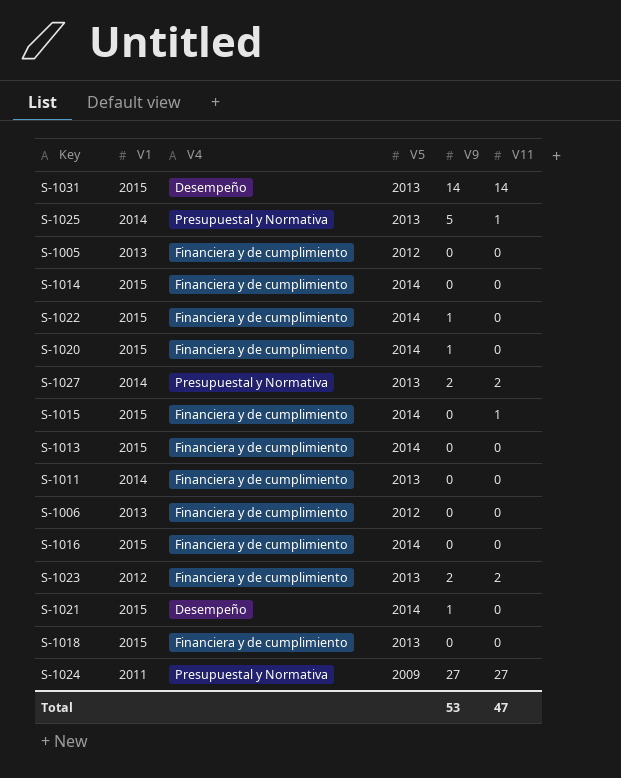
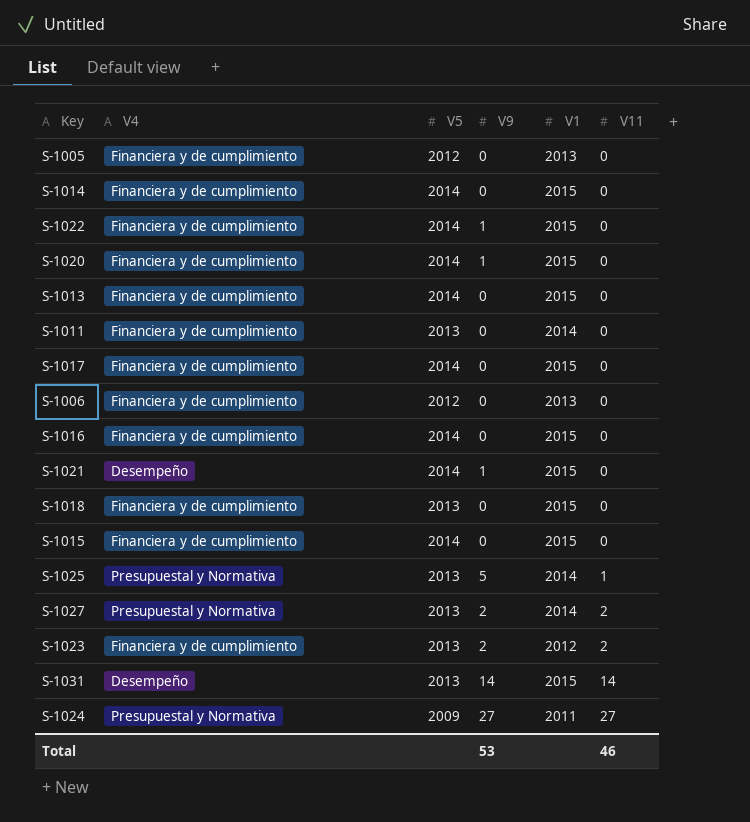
row order: none -> V11 ascending
column V1 | position: 2 -> 5
row S-1017: none -> Financiera y de cumplimiento | 2014 | 0 | 2015 | 0
S-1015 | V11: 1 -> 0
Total | V11: 47 -> 46

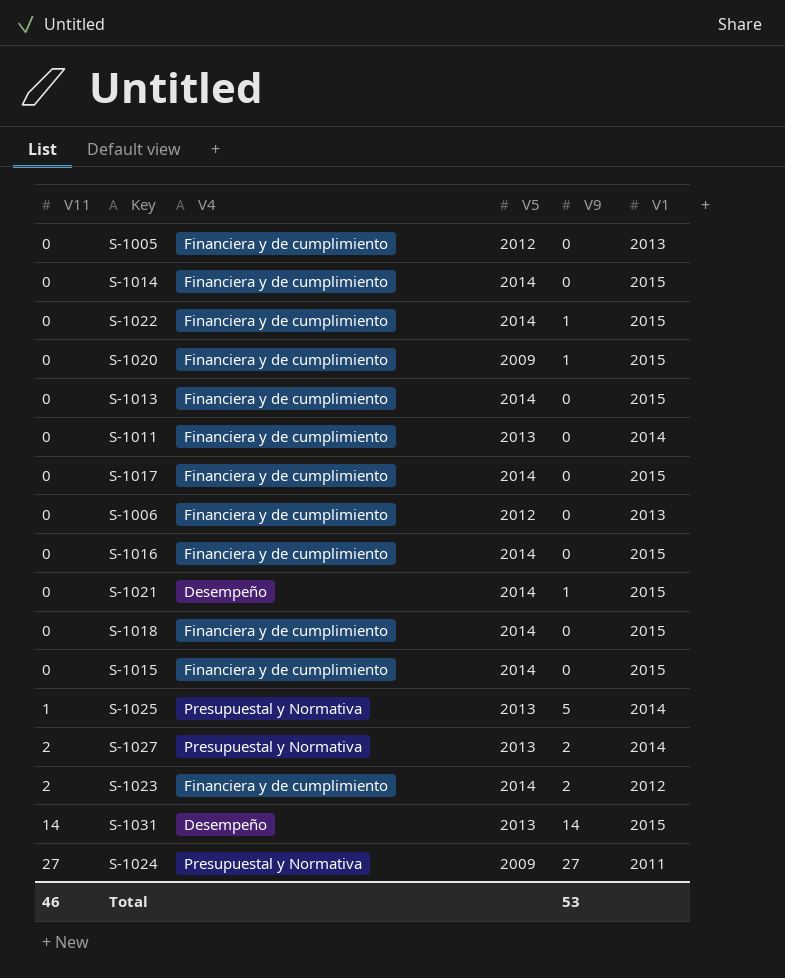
column V11 | position: 6 -> 1
S-1020 | V5: 2014 -> 2009
S-1018 | V5: 2013 -> 2014
S-1023 | V5: 2013 -> 2014

